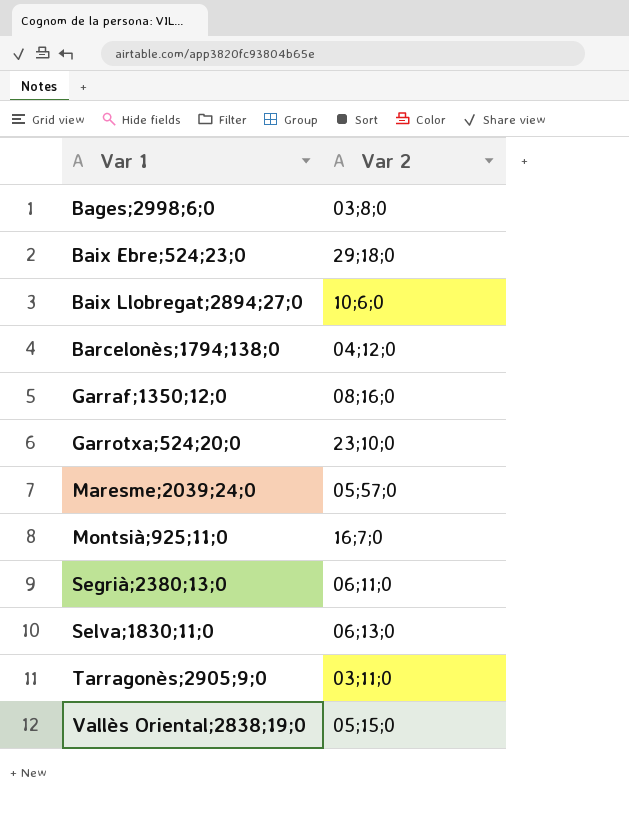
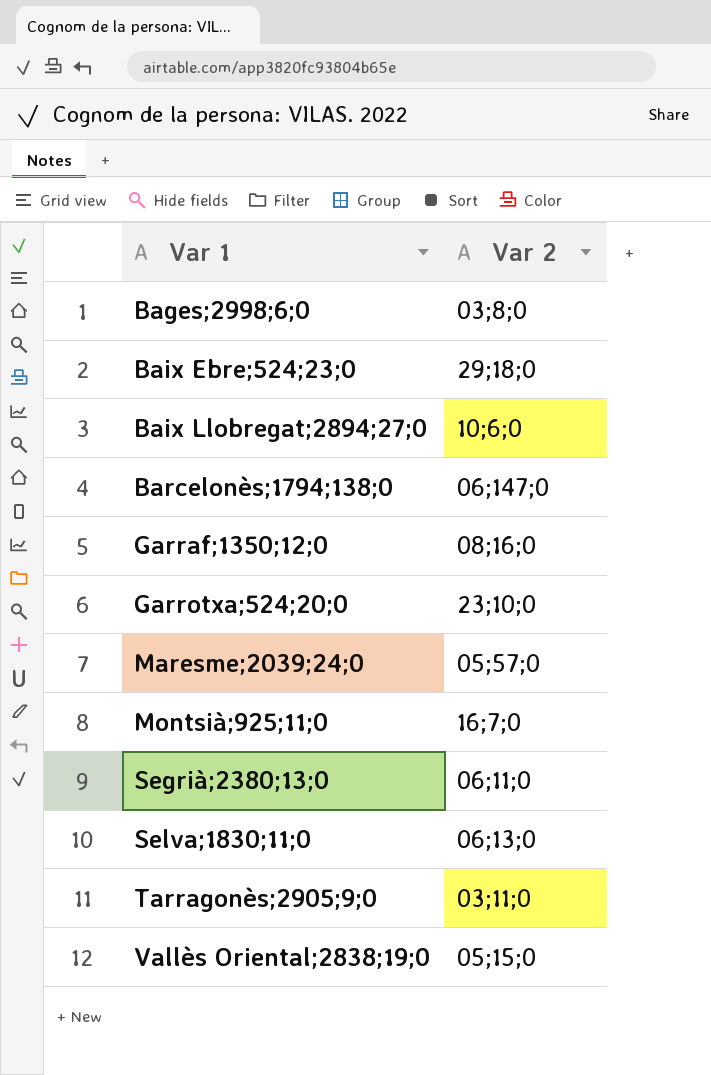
Barcelonès;1794;138;0 | Var 2: 04;12;0 -> 06;147;0

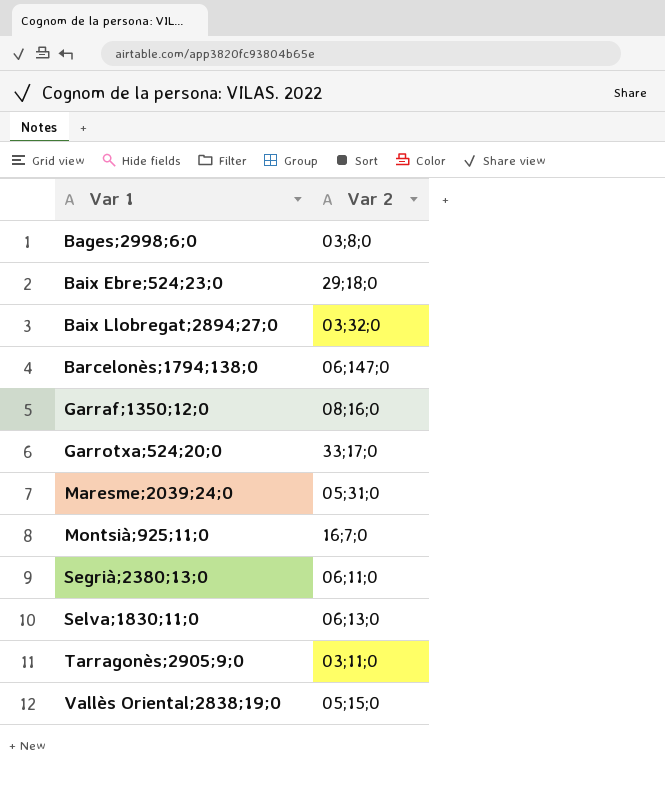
Baix Llobregat;2894;27;0 | Var 2: 10;6;0 -> 03;32;0
Garrotxa;524;20;0 | Var 2: 23;10;0 -> 33;17;0
Maresme;2039;24;0 | Var 2: 05;57;0 -> 05;31;0

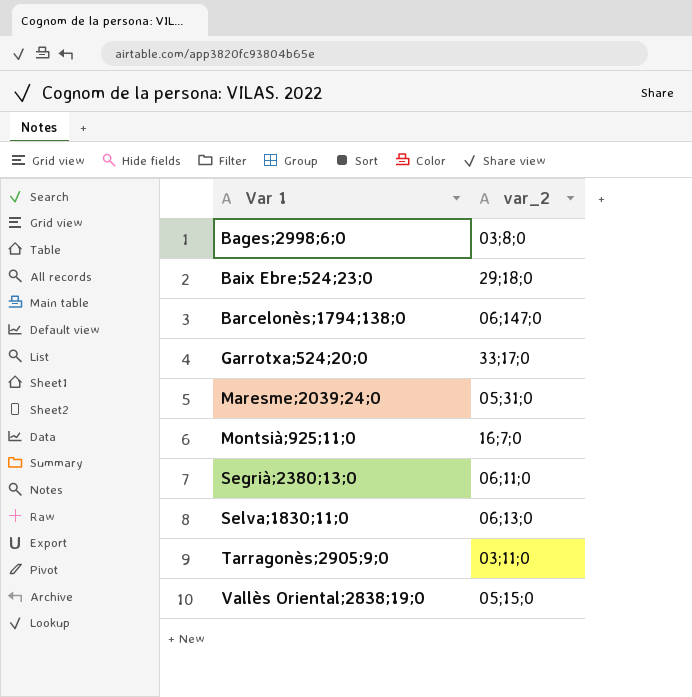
column name: Var 2 -> var_2
row Baix Llobregat;2894;27;0: 03;32;0 -> none
row Garraf;1350;12;0: 08;16;0 -> none

